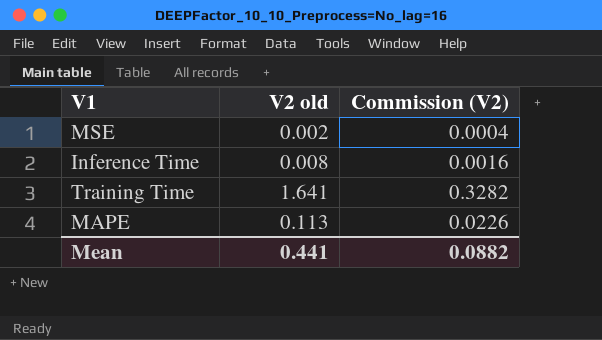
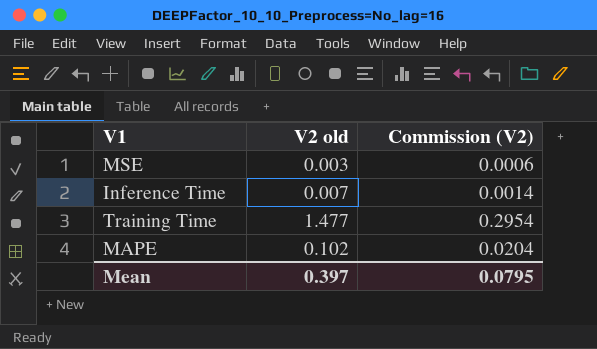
MSE | V2 old: 0.002 -> 0.003
MSE | Commission (V2): 0.0004 -> 0.0006
Inference Time | V2 old: 0.008 -> 0.007
Inference Time | Commission (V2): 0.0016 -> 0.0014
Training Time | V2 old: 1.641 -> 1.477
Training Time | Commission (V2): 0.3282 -> 0.2954
MAPE | V2 old: 0.113 -> 0.102
MAPE | Commission (V2): 0.0226 -> 0.0204
Mean | V2 old: 0.441 -> 0.397
Mean | Commission (V2): 0.0882 -> 0.0795

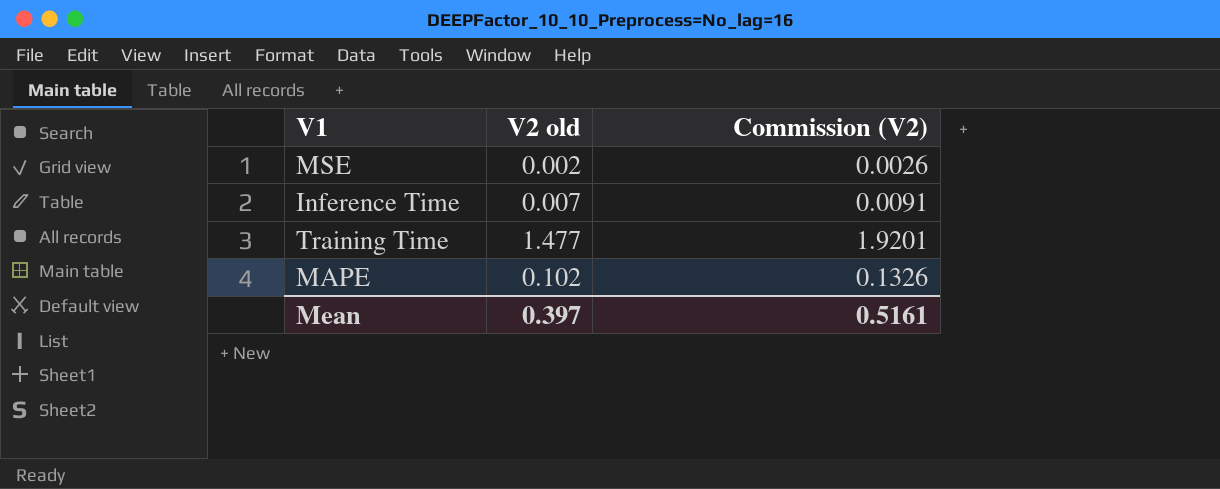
column Commission (V2) | formula: [V2 old] * 0.2 -> [V2 old] * 1.3
MSE | V2 old: 0.003 -> 0.002
Mean | Commission (V2): 0.0795 -> 0.5161

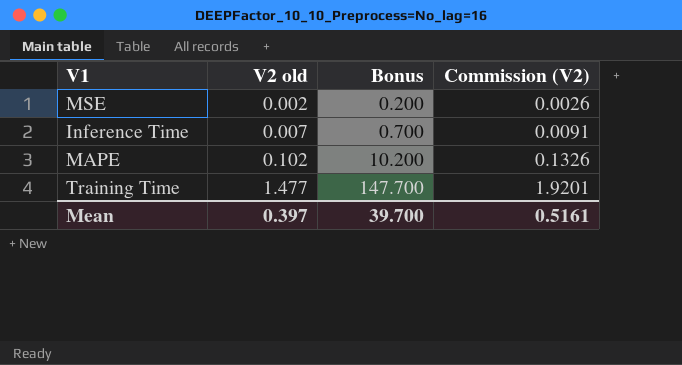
row order: none -> V2 old ascending
column Bonus | formula: none -> [V2 old] * 100

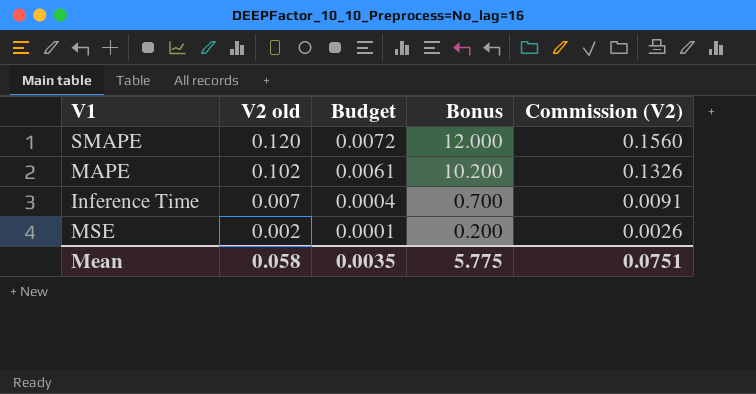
row order: V2 old ascending -> V2 old descending
column Budget | formula: none -> [V2 old] * 0.06
row Training Time: 1.477 | 147.700 | 1.9201 -> none
row SMAPE: none -> 0.120 | 0.0072 | 12.000 | 0.1560
Mean | V2 old: 0.397 -> 0.058
Mean | Bonus: 39.700 -> 5.775
Mean | Commission (V2): 0.5161 -> 0.0751

